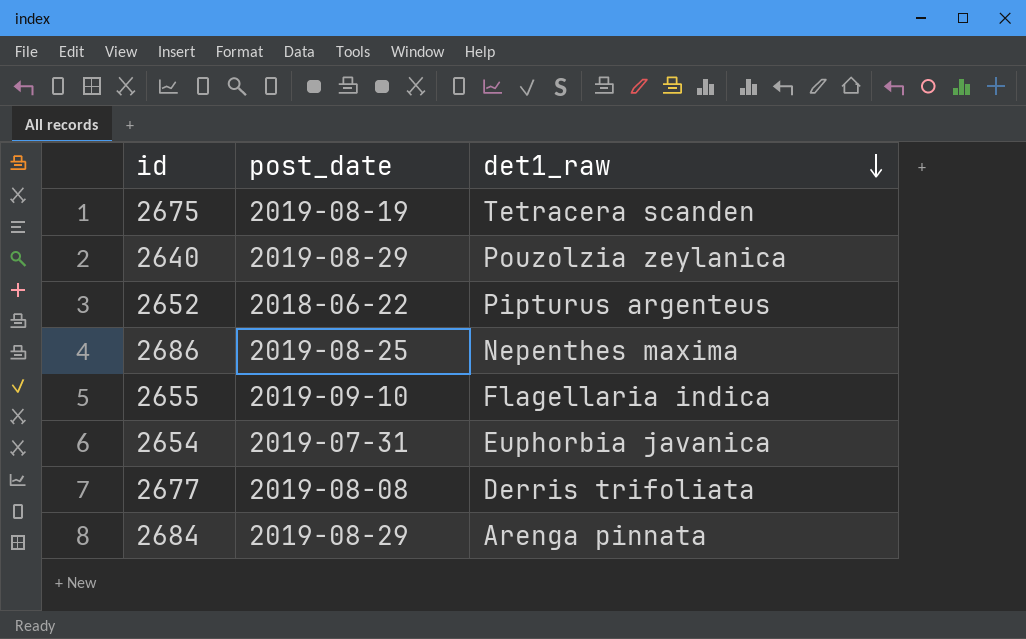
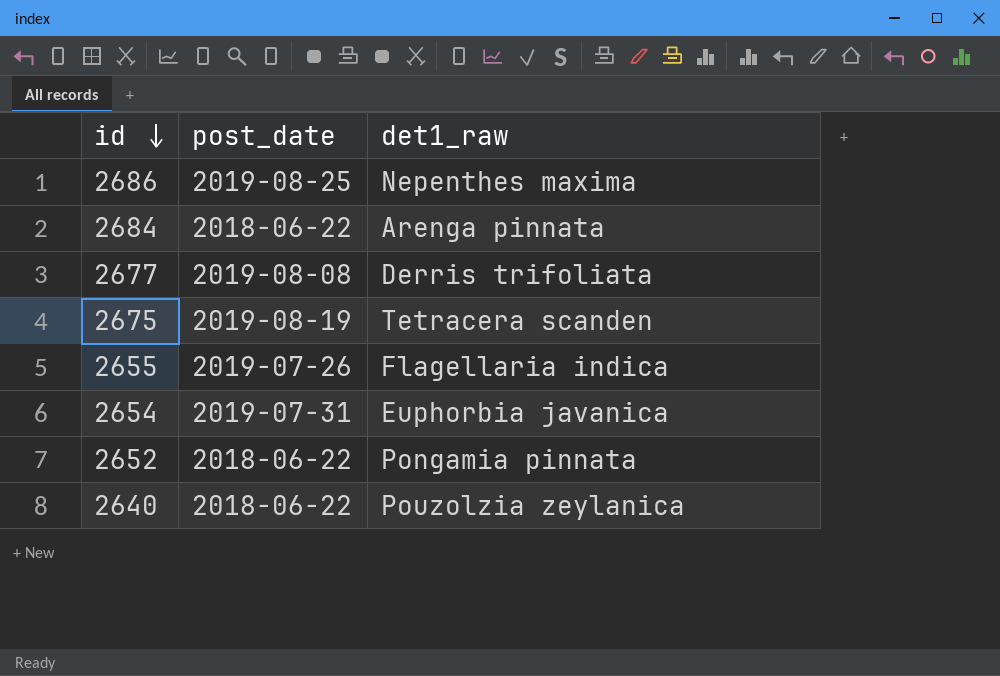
row order: det1_raw descending -> id descending
2684 | post_date: 2019-08-29 -> 2018-06-22
2655 | post_date: 2019-09-10 -> 2019-07-26
2652 | det1_raw: Pipturus argenteus -> Pongamia pinnata
2640 | post_date: 2019-08-29 -> 2018-06-22

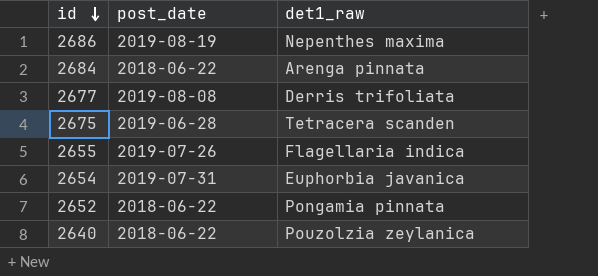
2686 | post_date: 2019-08-25 -> 2019-08-19
2675 | post_date: 2019-08-19 -> 2019-06-28

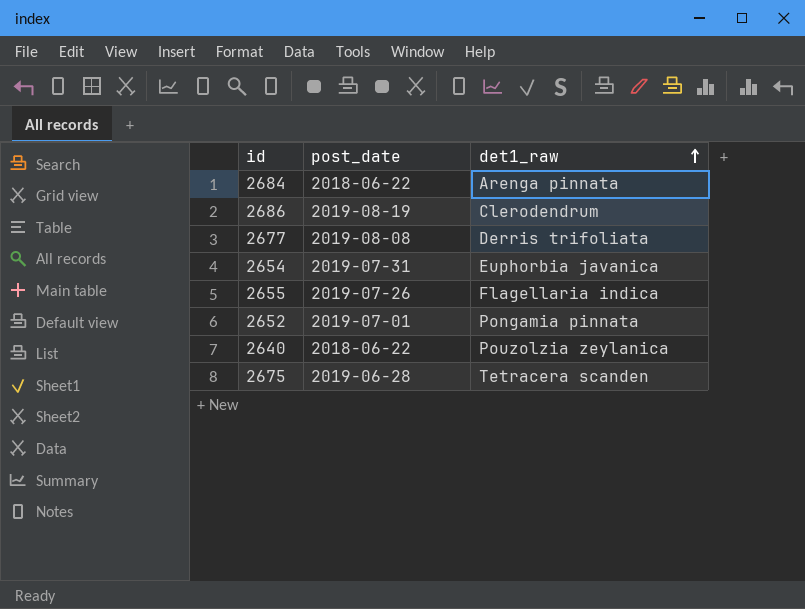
row order: id descending -> det1_raw ascending
2686 | det1_raw: Nepenthes maxima -> Clerodendrum
2652 | post_date: 2018-06-22 -> 2019-07-01

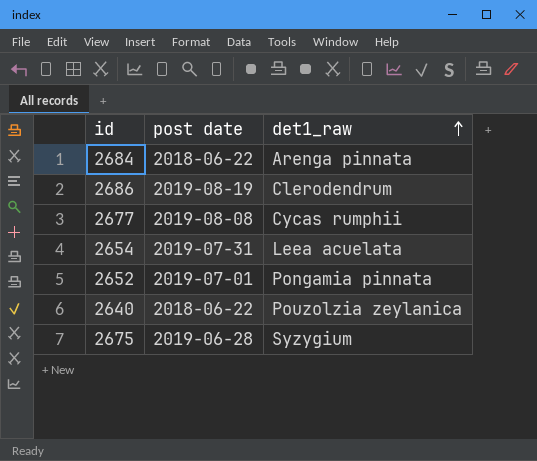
column name: post_date -> post date
row 2655: 2019-07-26 | Flagellaria indica -> none
2677 | det1_raw: Derris trifoliata -> Cycas rumphii
2654 | det1_raw: Euphorbia javanica -> Leea acuelata
2675 | det1_raw: Tetracera scanden -> Syzygium

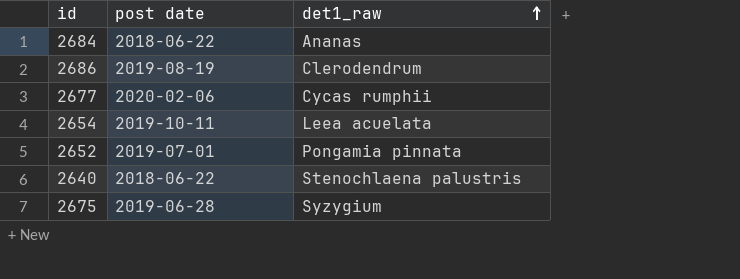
2684 | det1_raw: Arenga pinnata -> Ananas
2677 | post date: 2019-08-08 -> 2020-02-06
2654 | post date: 2019-07-31 -> 2019-10-11
2640 | det1_raw: Pouzolzia zeylanica -> Stenochlaena palustris

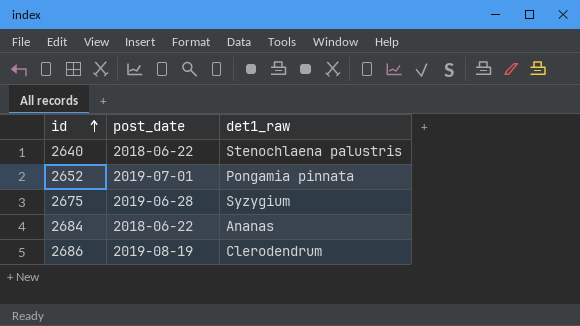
row order: det1_raw ascending -> id ascending
column name: post date -> post_date
row 2677: 2020-02-06 | Cycas rumphii -> none
row 2654: 2019-10-11 | Leea acuelata -> none

